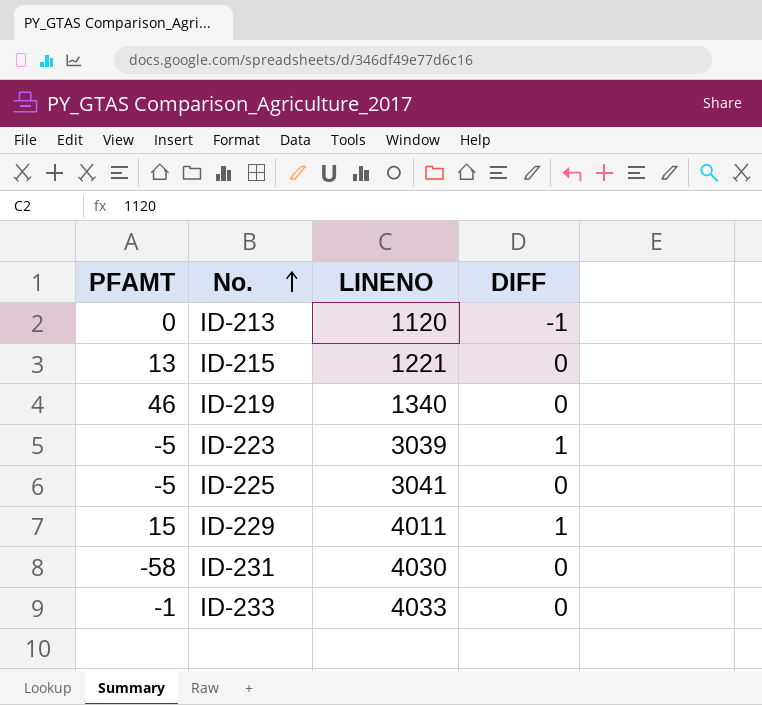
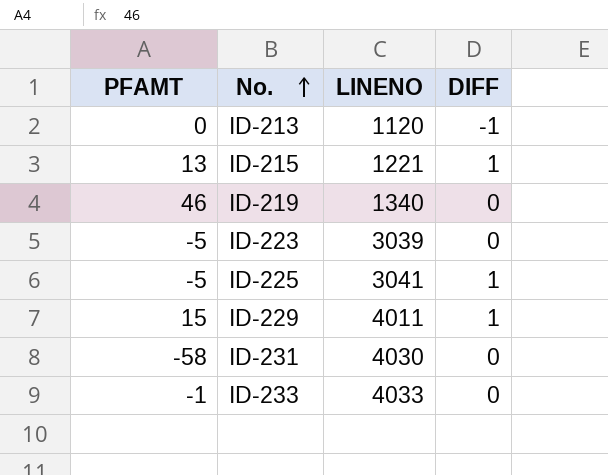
ID-215 | DIFF: 0 -> 1
ID-223 | DIFF: 1 -> 0
ID-225 | DIFF: 0 -> 1

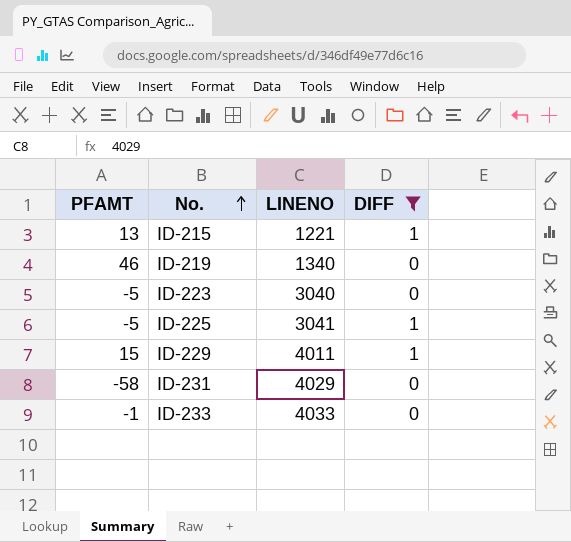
filter: none -> DIFF != -1
ID-223 | LINENO: 3039 -> 3040
ID-231 | LINENO: 4030 -> 4029

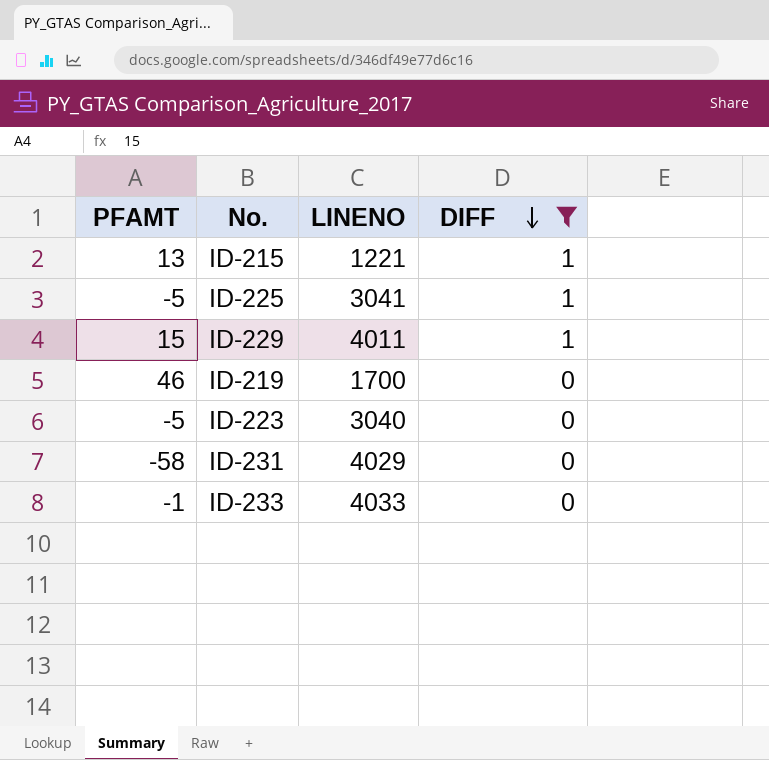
row order: No. ascending -> DIFF descending
ID-219 | LINENO: 1340 -> 1700

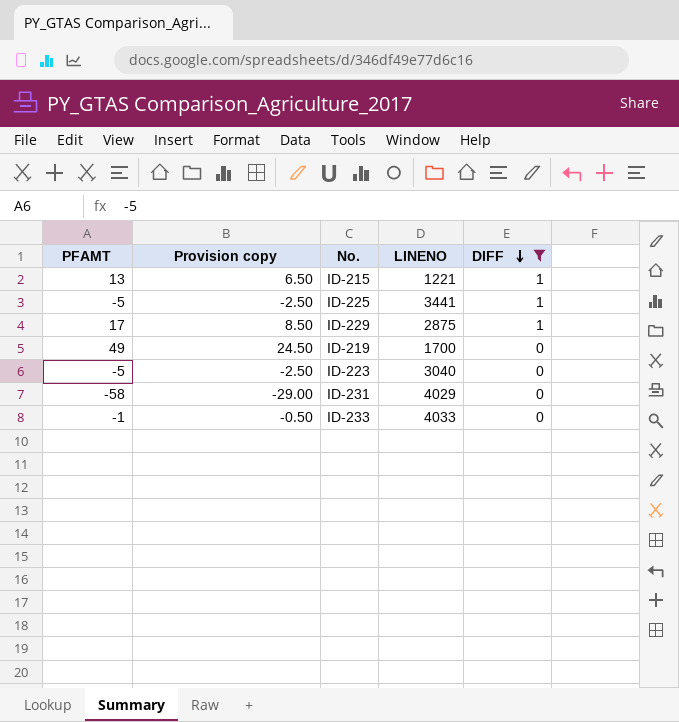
column Provision copy | formula: none -> [PFAMT] * 0.5
ID-225 | LINENO: 3041 -> 3441
ID-229 | PFAMT: 15 -> 17
ID-229 | LINENO: 4011 -> 2875
ID-219 | PFAMT: 46 -> 49

